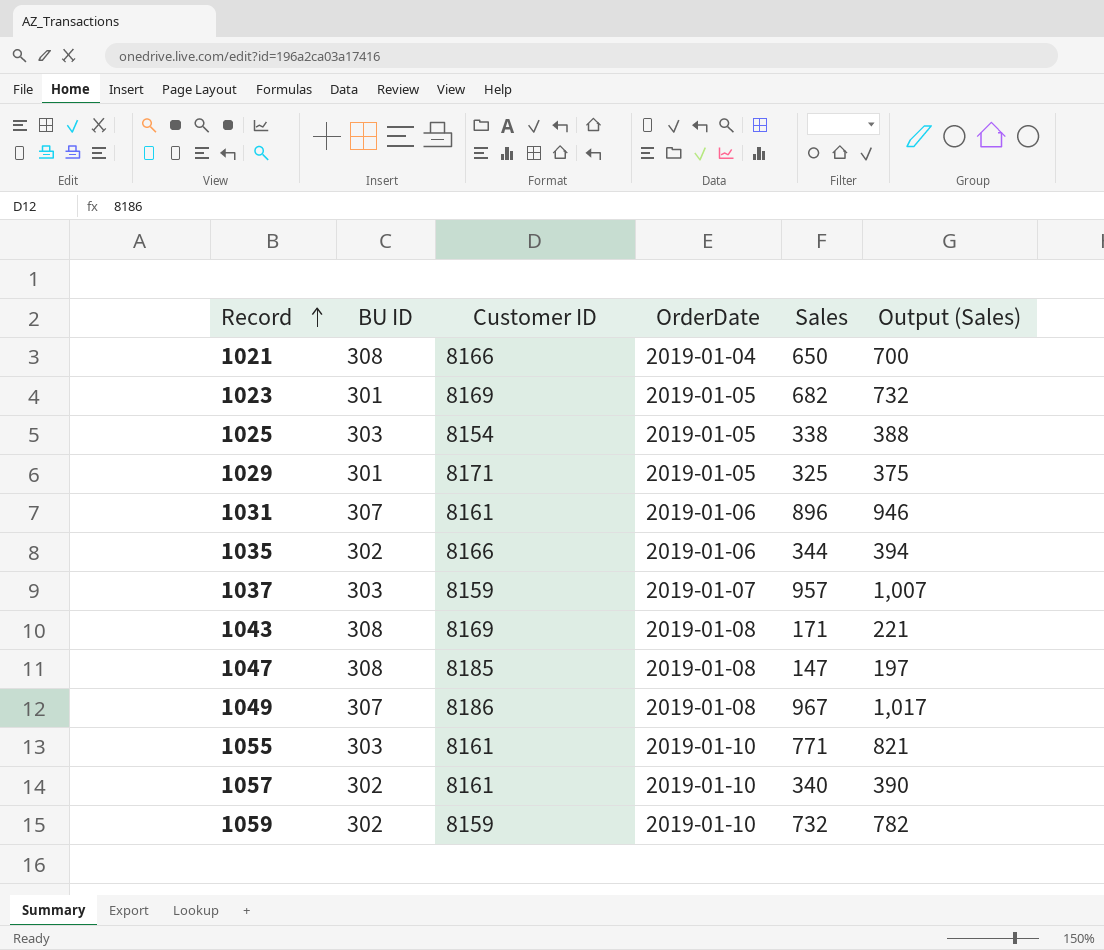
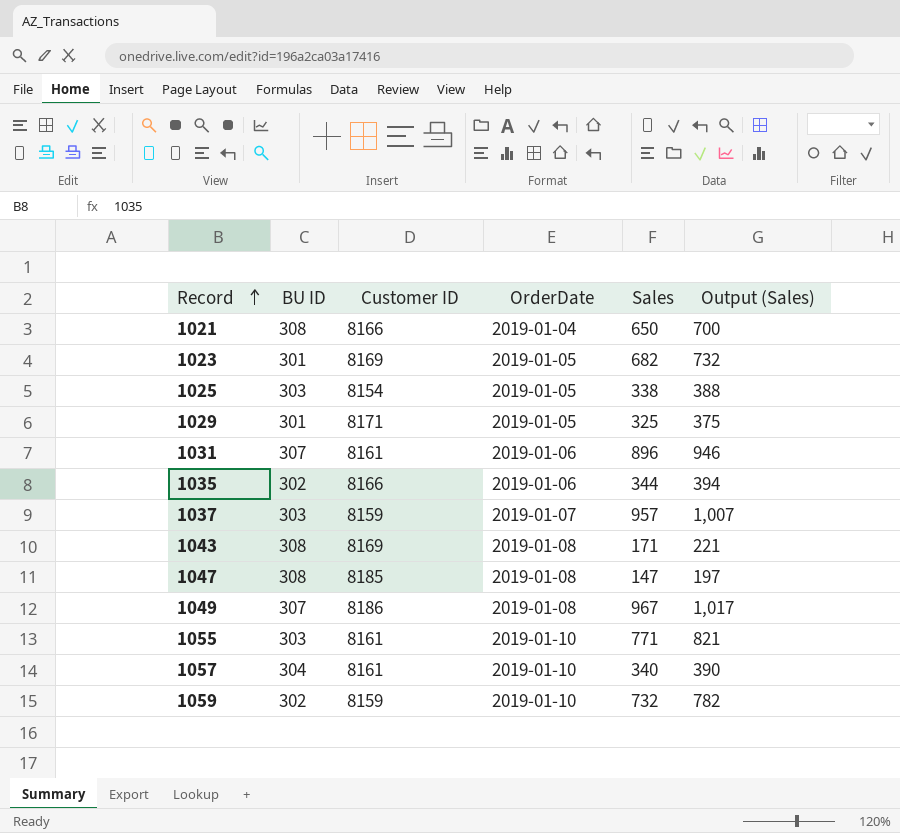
1057 | BU ID: 302 -> 304

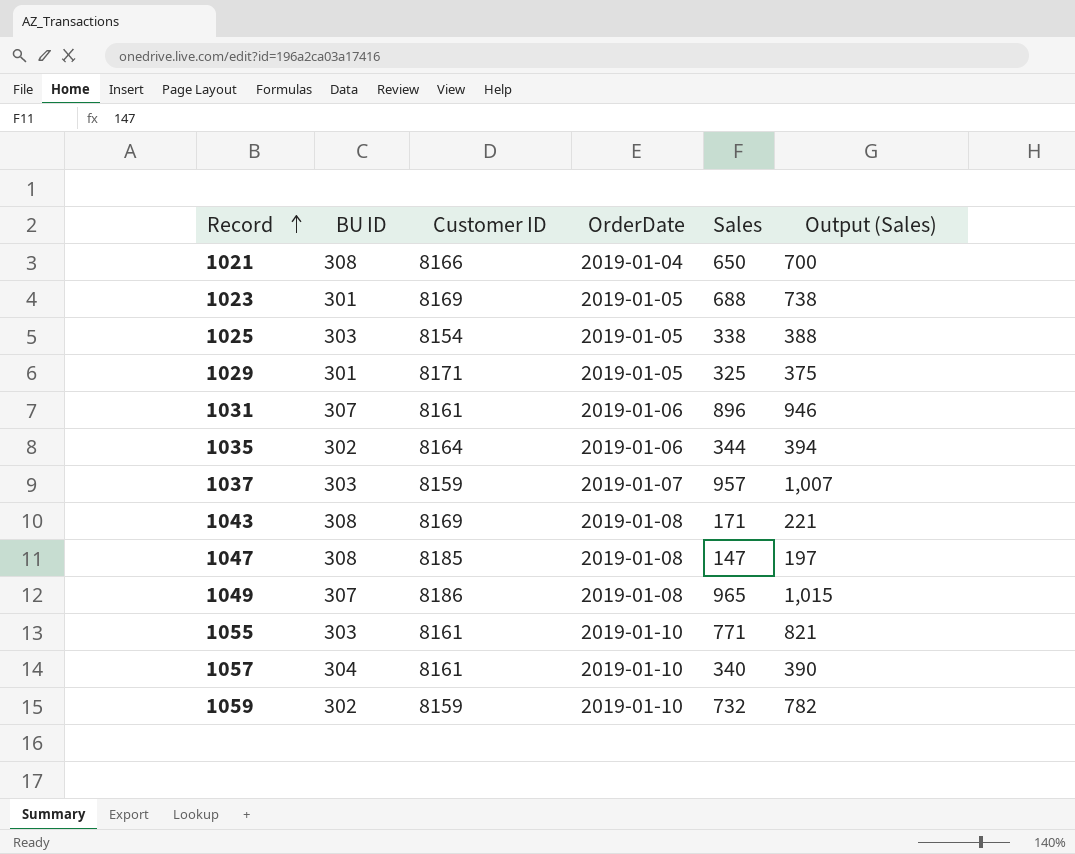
1023 | Sales: 682 -> 688
1023 | Output (Sales): 732 -> 738
1035 | Customer ID: 8166 -> 8164
1049 | Sales: 967 -> 965
1049 | Output (Sales): 1,017 -> 1,015

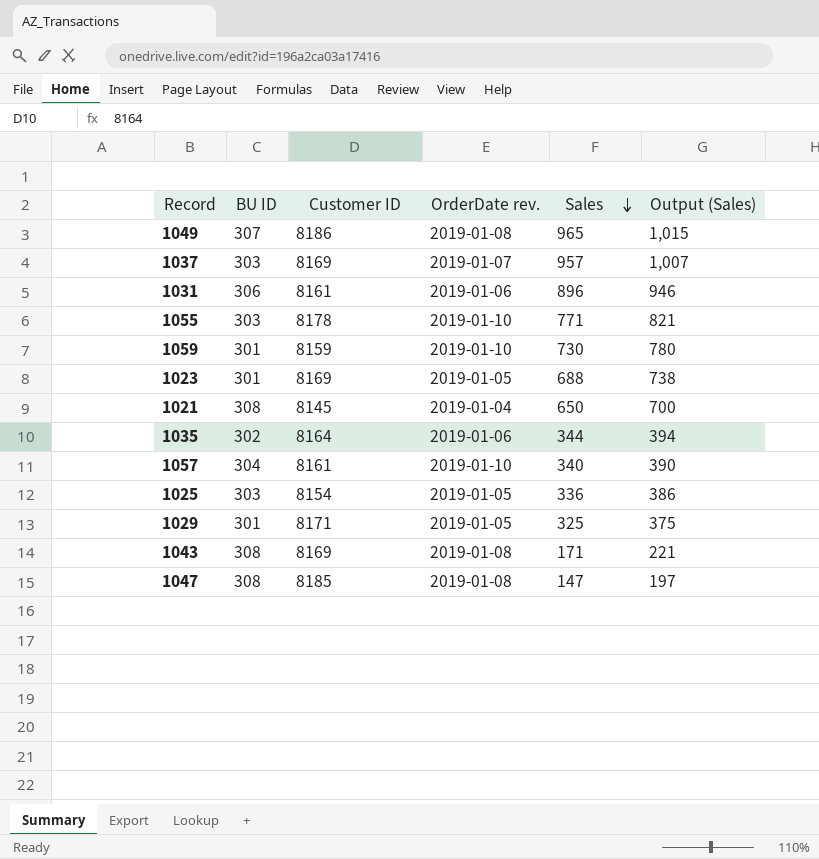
row order: Record ascending -> Sales descending
column name: OrderDate -> OrderDate rev.
1037 | Customer ID: 8159 -> 8169
1031 | BU ID: 307 -> 306
1055 | Customer ID: 8161 -> 8178
1059 | BU ID: 302 -> 301
1059 | Sales: 732 -> 730
1059 | Output (Sales): 782 -> 780
1021 | Customer ID: 8166 -> 8145
1025 | Sales: 338 -> 336
1025 | Output (Sales): 388 -> 386

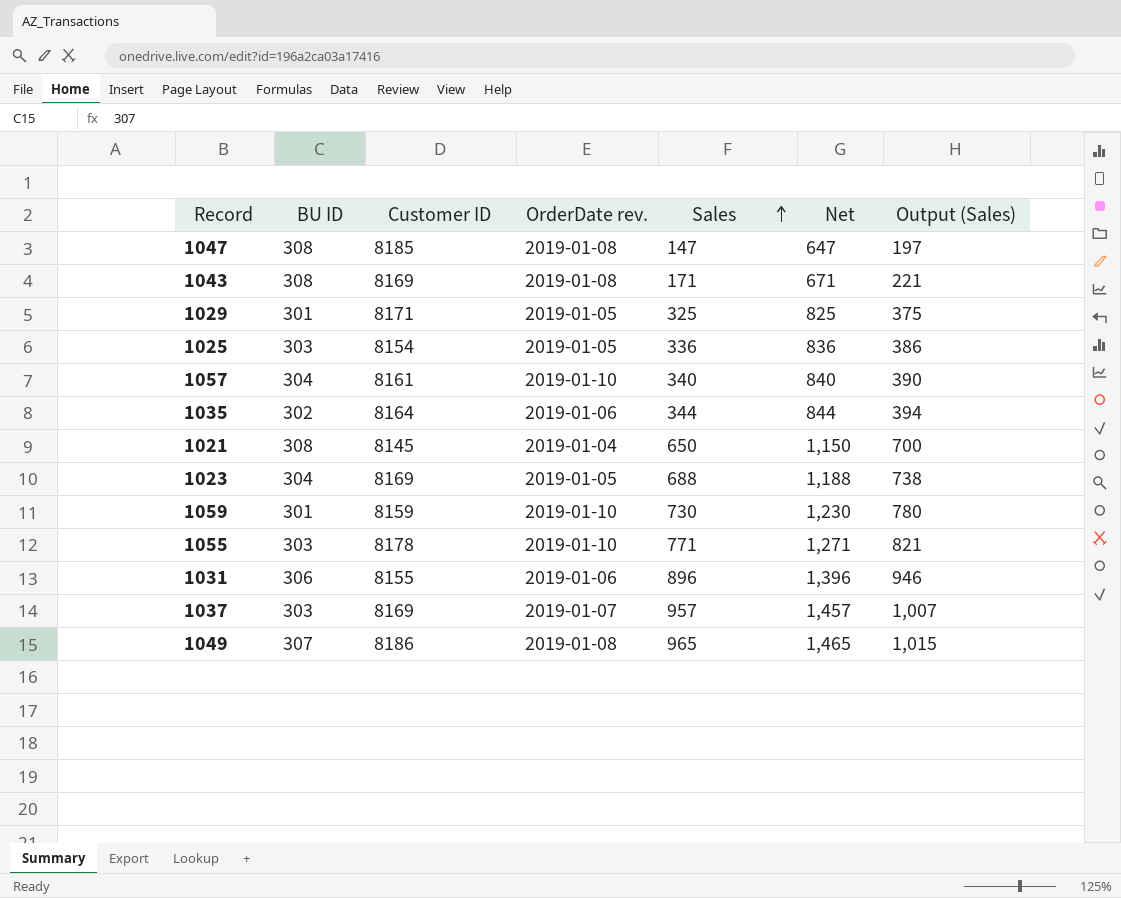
row order: Sales descending -> Sales ascending
column Net | formula: none -> [Sales] + 500
1023 | BU ID: 301 -> 304
1031 | Customer ID: 8161 -> 8155

